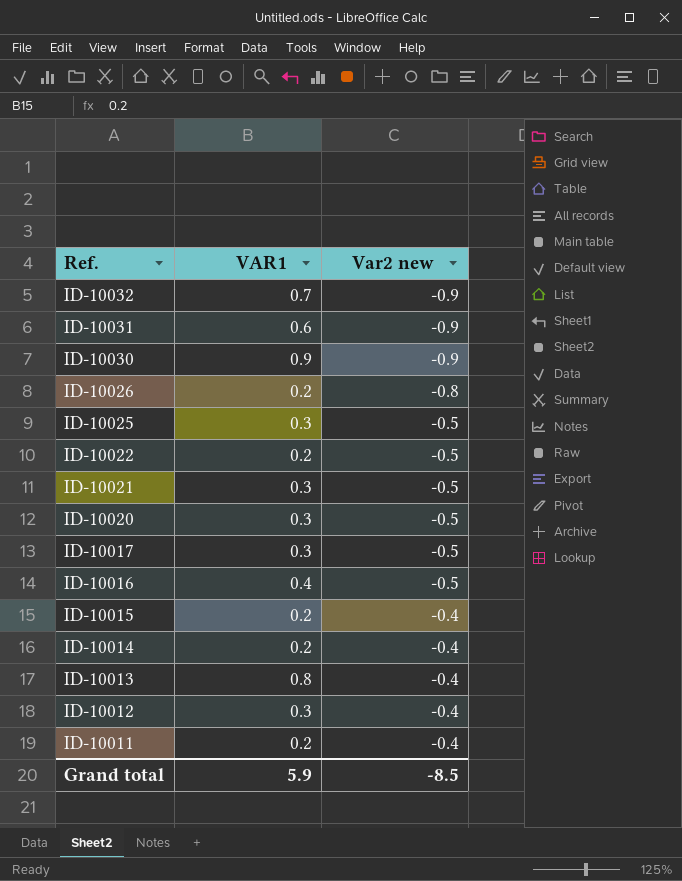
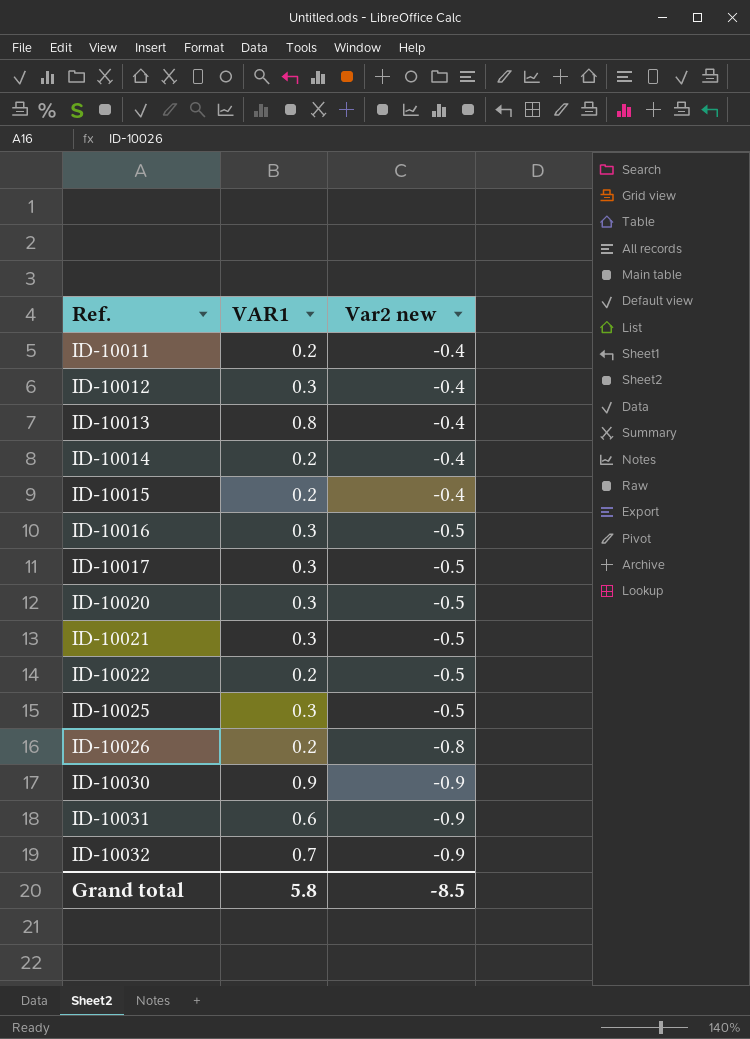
row order: Ref. descending -> Ref. ascending
ID-10016 | VAR1: 0.4 -> 0.3
Grand total | VAR1: 5.9 -> 5.8

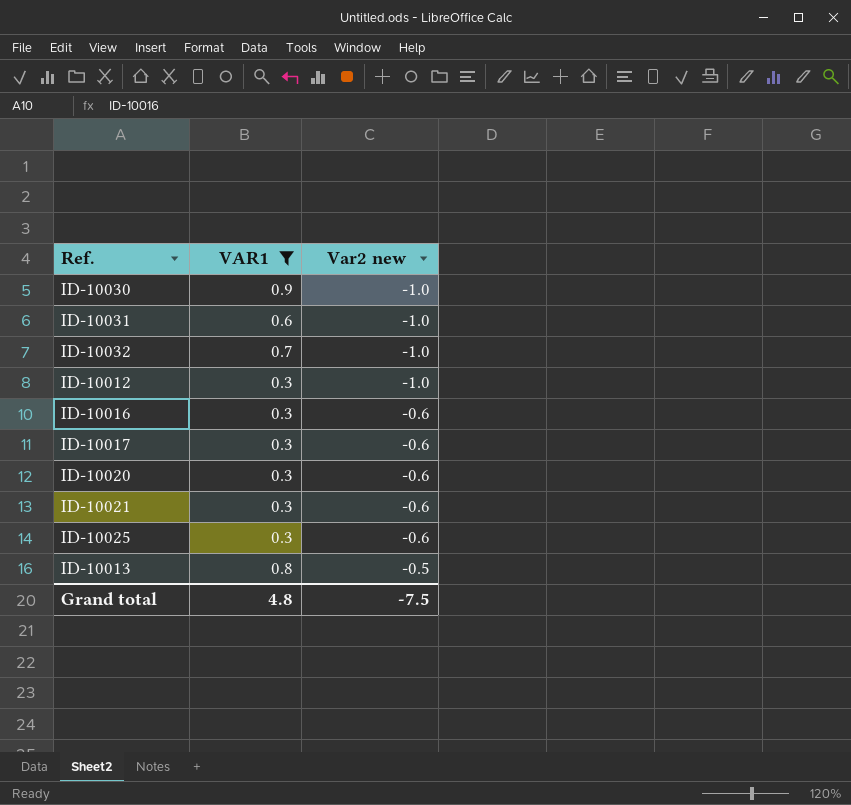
filter: none -> VAR1 != 0.2
row order: Ref. ascending -> Var2 new ascending
ID-10030 | Var2 new: -0.9 -> -1.0
ID-10031 | Var2 new: -0.9 -> -1.0
ID-10032 | Var2 new: -0.9 -> -1.0
ID-10012 | Var2 new: -0.4 -> -1.0
ID-10016 | Var2 new: -0.5 -> -0.6
ID-10017 | Var2 new: -0.5 -> -0.6
ID-10020 | Var2 new: -0.5 -> -0.6
ID-10021 | Var2 new: -0.5 -> -0.6
ID-10025 | Var2 new: -0.5 -> -0.6
ID-10013 | Var2 new: -0.4 -> -0.5
Grand total | VAR1: 5.8 -> 4.8
Grand total | Var2 new: -8.5 -> -7.5

